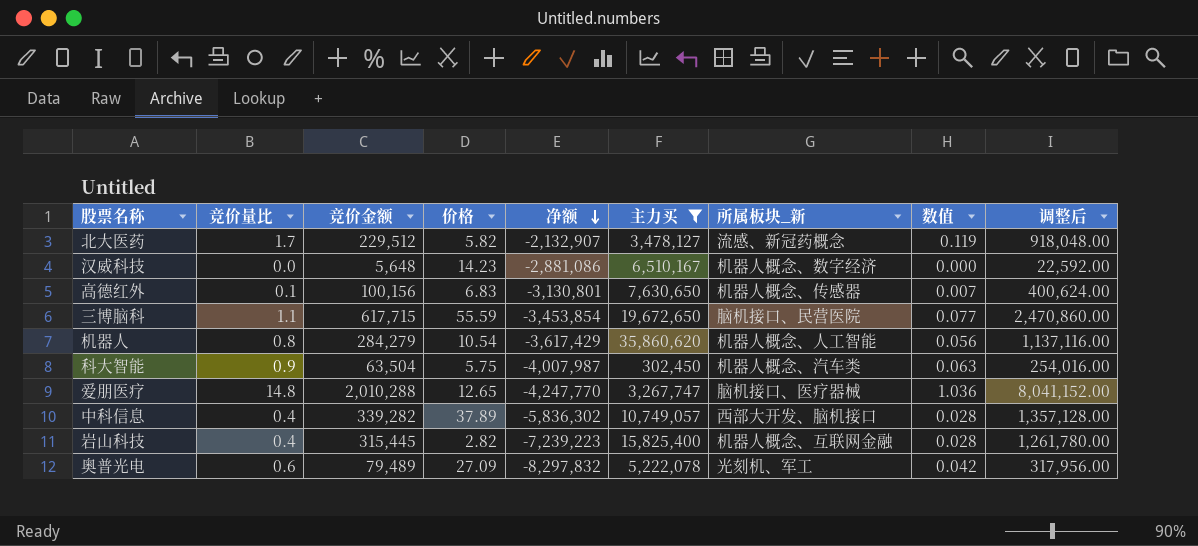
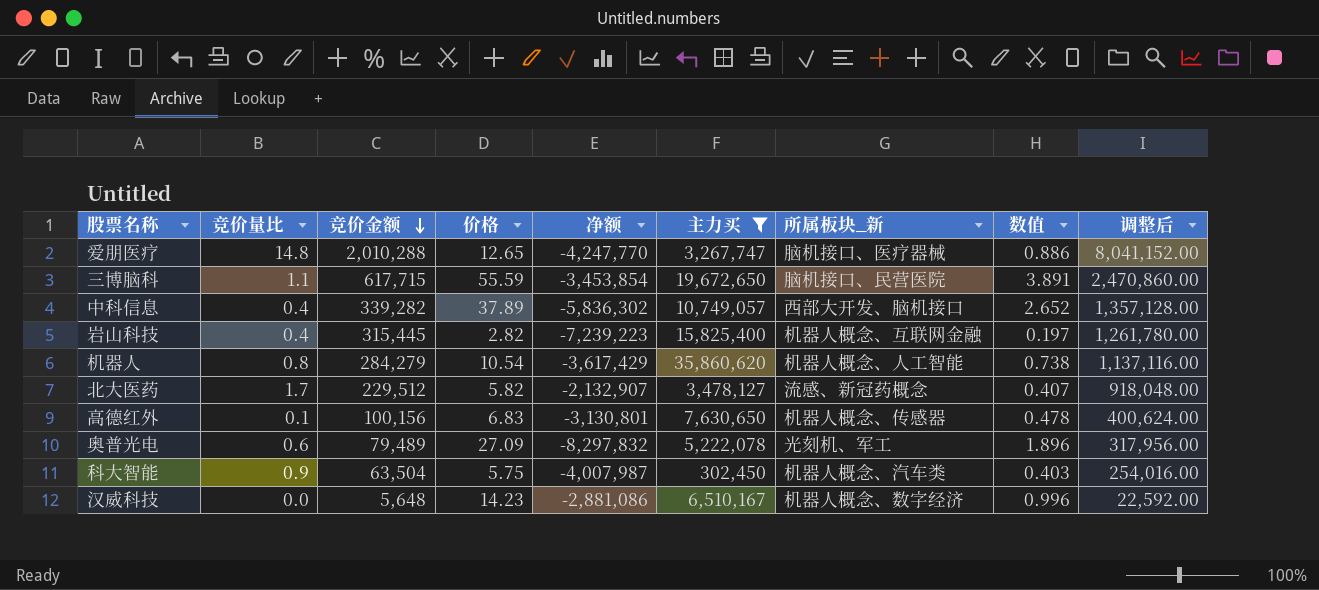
row order: 净额 descending -> 竞价金额 descending
column 数值 | formula: [竞价量比] * 0.07 -> [价格] * 0.07

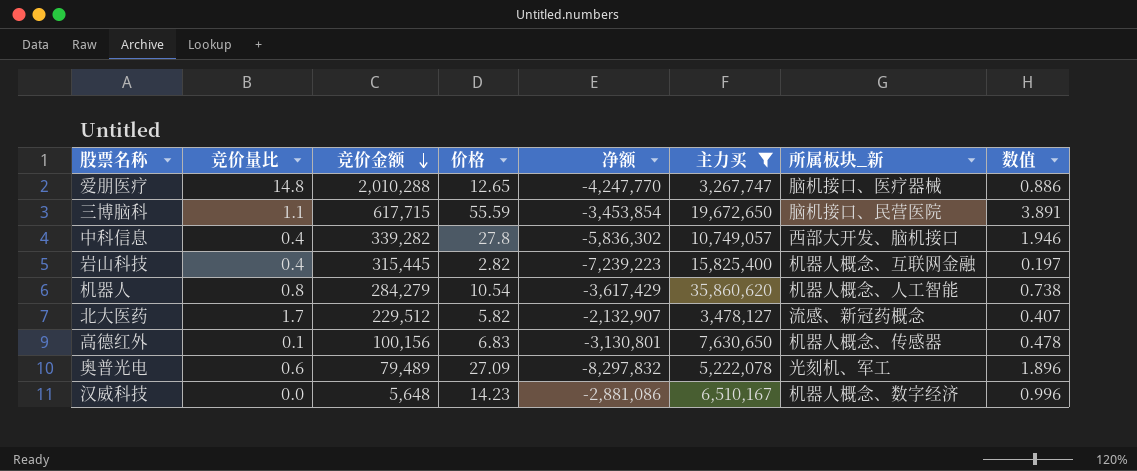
column 调整后 | formula: [竞价金额] * 4 -> none
row 科大智能: 0.9 | 63,504 | 5.75 | -4,007,987 | 302,450 | 机器人概念、汽车类 | 0.403 | 254,016.00 -> none
中科信息 | 价格: 37.89 -> 27.8
中科信息 | 数值: 2.652 -> 1.946

